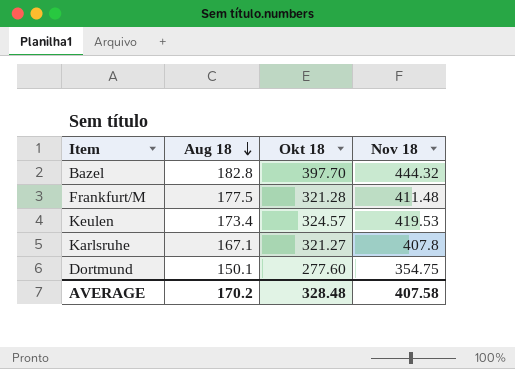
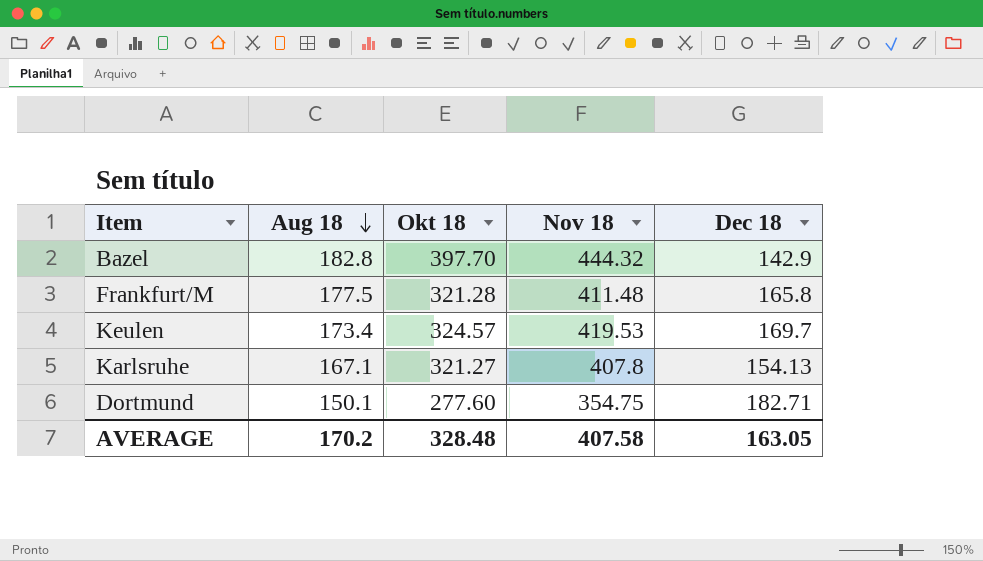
column Dec 18 | position: none -> 5

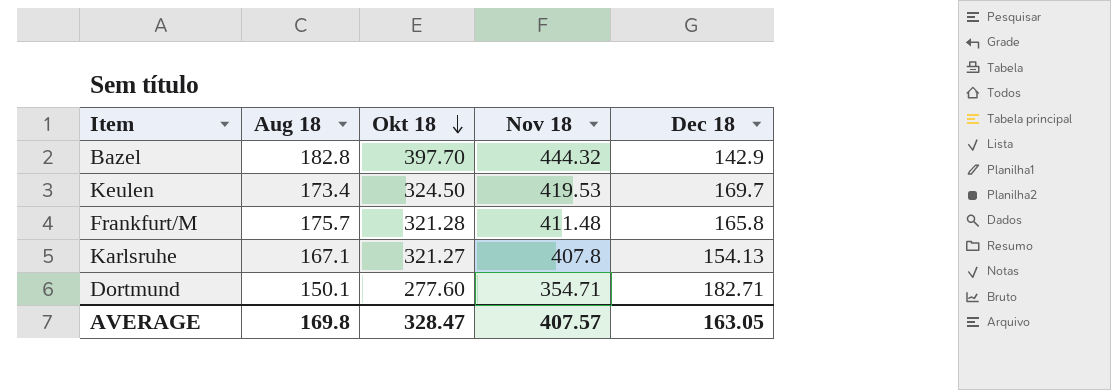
row order: Aug 18 descending -> Okt 18 descending
Keulen | Okt 18: 324.57 -> 324.50
Frankfurt/M | Aug 18: 177.5 -> 175.7
Dortmund | Nov 18: 354.75 -> 354.71
AVERAGE | Aug 18: 170.2 -> 169.8
AVERAGE | Okt 18: 328.48 -> 328.47
AVERAGE | Nov 18: 407.58 -> 407.57

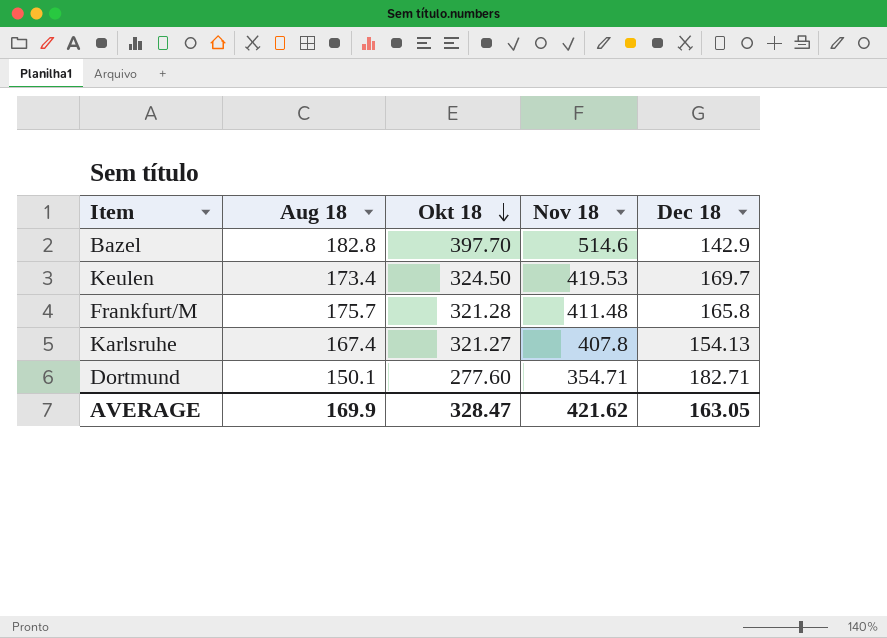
Bazel | Nov 18: 444.32 -> 514.6
Karlsruhe | Aug 18: 167.1 -> 167.4
AVERAGE | Aug 18: 169.8 -> 169.9
AVERAGE | Nov 18: 407.57 -> 421.62

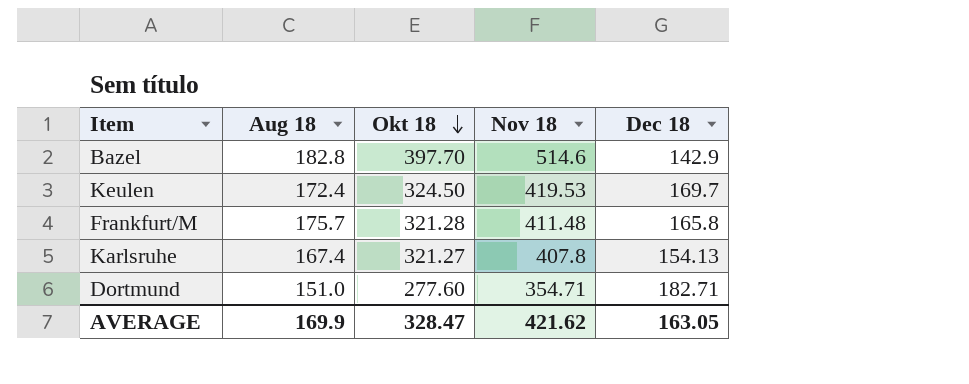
Keulen | Aug 18: 173.4 -> 172.4
Dortmund | Aug 18: 150.1 -> 151.0

